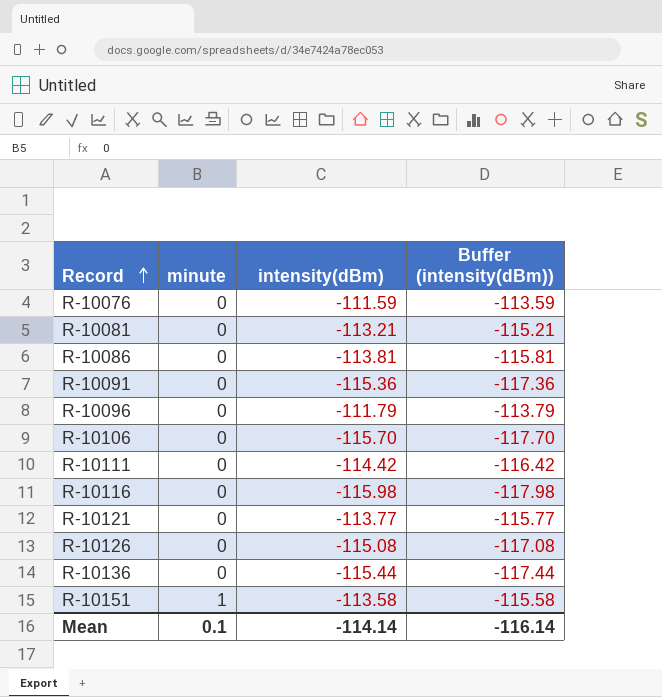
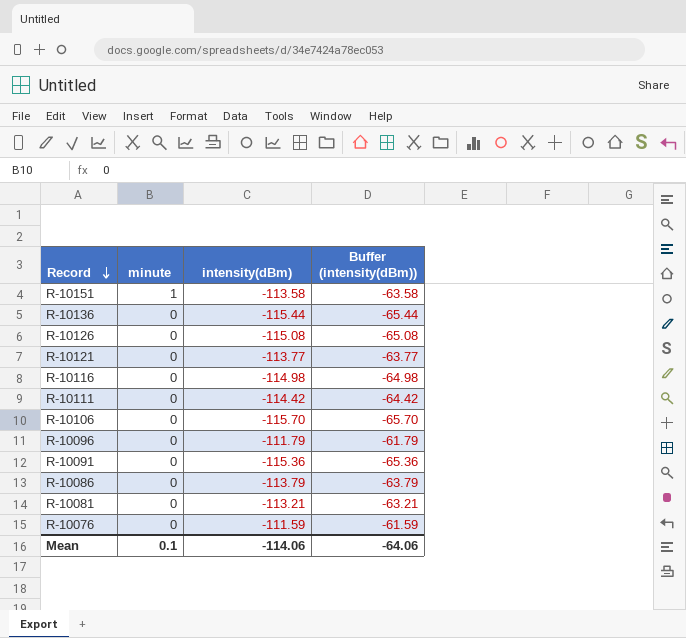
row order: Record ascending -> Record descending
column Buffer (intensity(dBm)) | formula: [intensity(dBm)] - 2 -> [intensity(dBm)] + 50
R-10116 | intensity(dBm): -115.98 -> -114.98
R-10086 | intensity(dBm): -113.81 -> -113.79
Mean | intensity(dBm): -114.14 -> -114.06
Mean | Buffer (intensity(dBm)): -116.14 -> -64.06

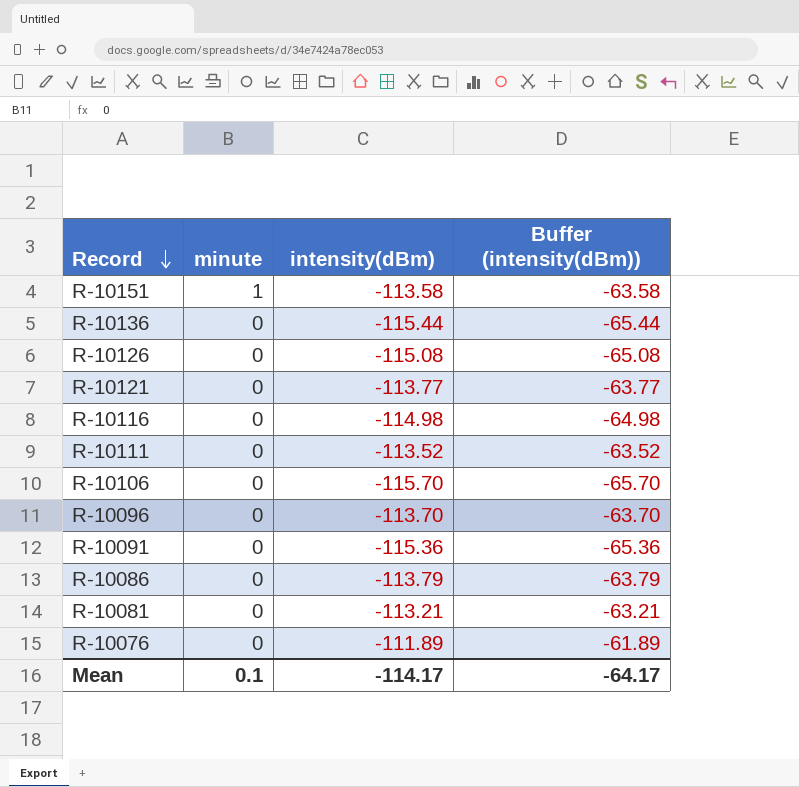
R-10111 | intensity(dBm): -114.42 -> -113.52
R-10111 | Buffer (intensity(dBm)): -64.42 -> -63.52
R-10096 | intensity(dBm): -111.79 -> -113.70
R-10096 | Buffer (intensity(dBm)): -61.79 -> -63.70
R-10076 | intensity(dBm): -111.59 -> -111.89
R-10076 | Buffer (intensity(dBm)): -61.59 -> -61.89
Mean | intensity(dBm): -114.06 -> -114.17
Mean | Buffer (intensity(dBm)): -64.06 -> -64.17

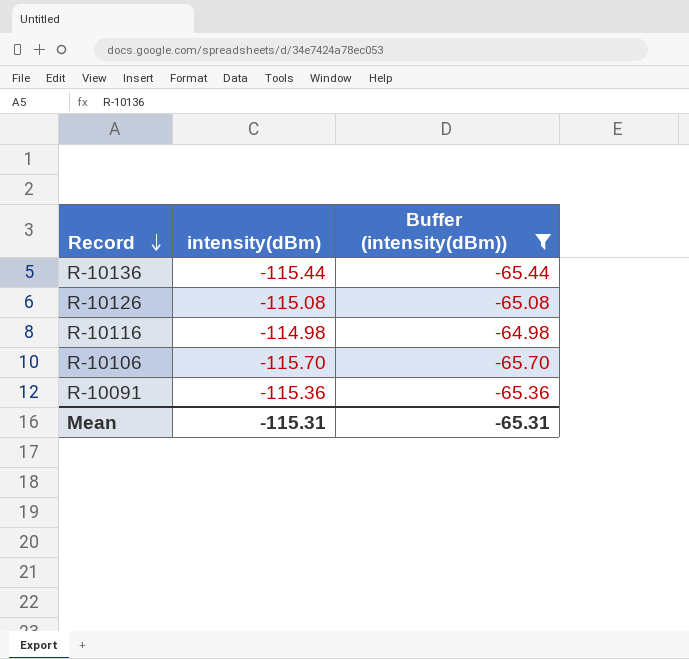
filter: none -> Buffer (intensity(dBm)) <= -64.98
column minute | position: 2 -> none
Mean | intensity(dBm): -114.17 -> -115.31
Mean | Buffer (intensity(dBm)): -64.17 -> -65.31

